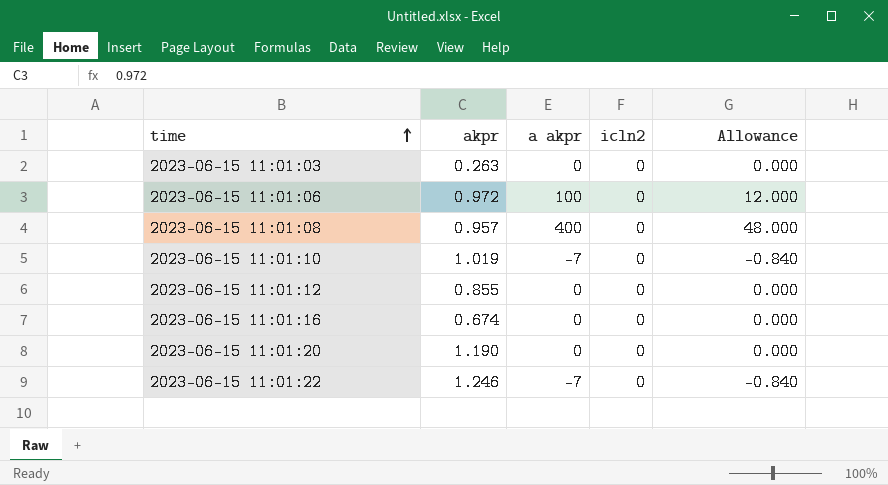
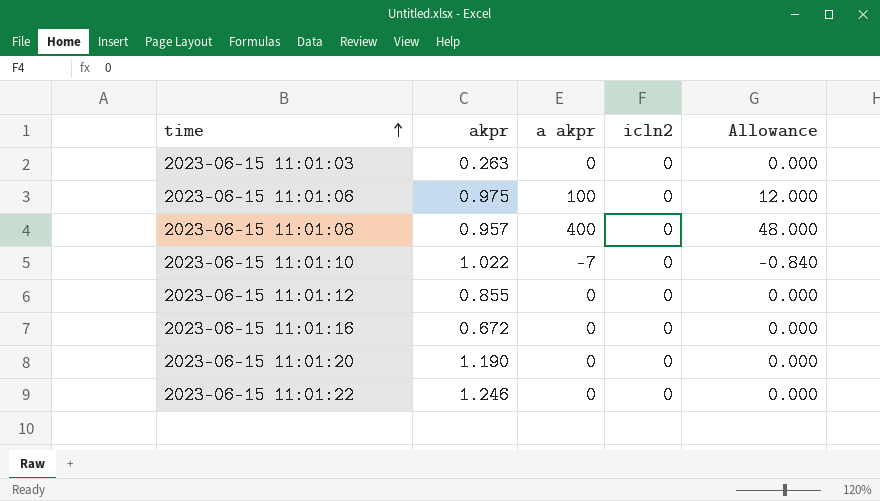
2023-06-15 11:01:06 | akpr: 0.972 -> 0.975
2023-06-15 11:01:10 | akpr: 1.019 -> 1.022
2023-06-15 11:01:16 | akpr: 0.674 -> 0.672
2023-06-15 11:01:22 | a akpr: -7 -> 0
2023-06-15 11:01:22 | Allowance: -0.840 -> 0.000

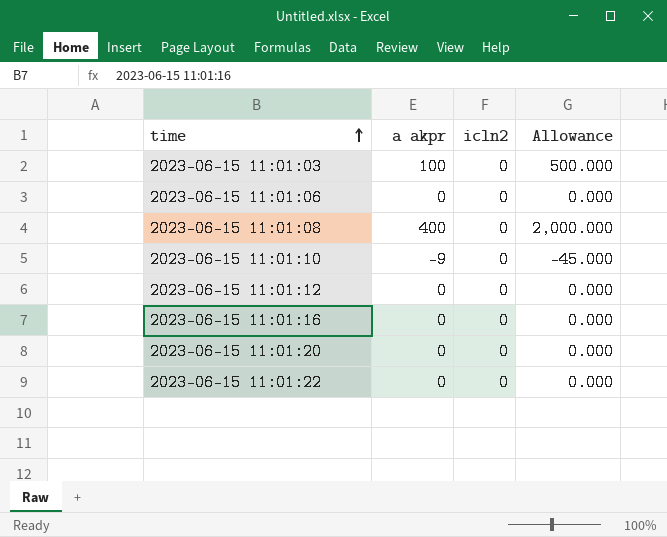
column akpr | position: 2 -> none
column Allowance | formula: [a akpr] * 0.12 -> [a akpr] * 5
2023-06-15 11:01:03 | a akpr: 0 -> 100
2023-06-15 11:01:06 | a akpr: 100 -> 0
2023-06-15 11:01:10 | a akpr: -7 -> -9

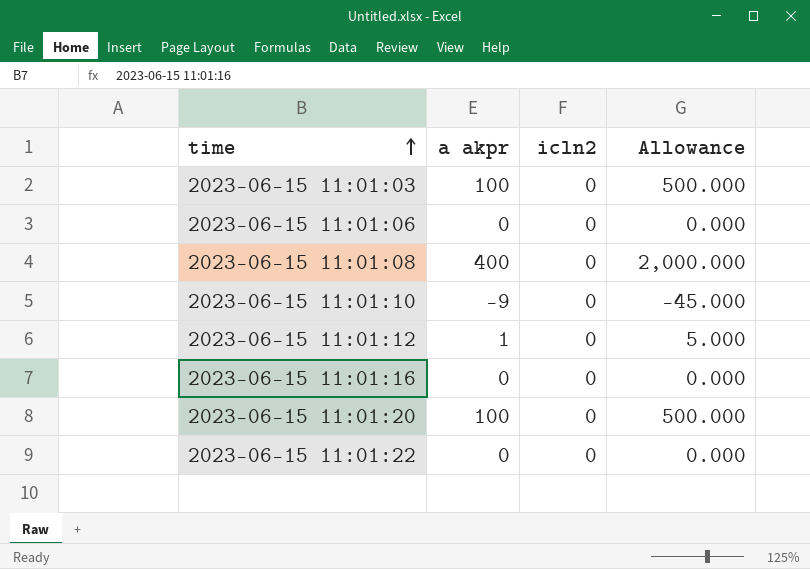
2023-06-15 11:01:12 | a akpr: 0 -> 1
2023-06-15 11:01:12 | Allowance: 0.000 -> 5.000
2023-06-15 11:01:20 | a akpr: 0 -> 100
2023-06-15 11:01:20 | Allowance: 0.000 -> 500.000

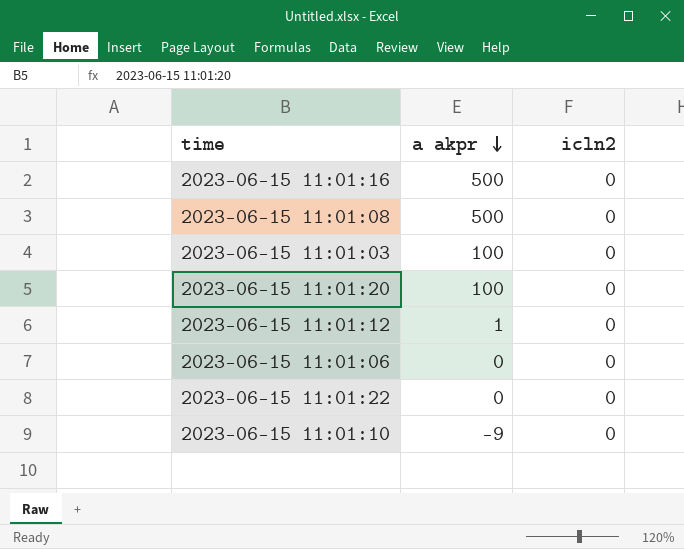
row order: time ascending -> a akpr descending
column Allowance | formula: [a akpr] * 5 -> none
2023-06-15 11:01:16 | a akpr: 0 -> 500
2023-06-15 11:01:08 | a akpr: 400 -> 500

